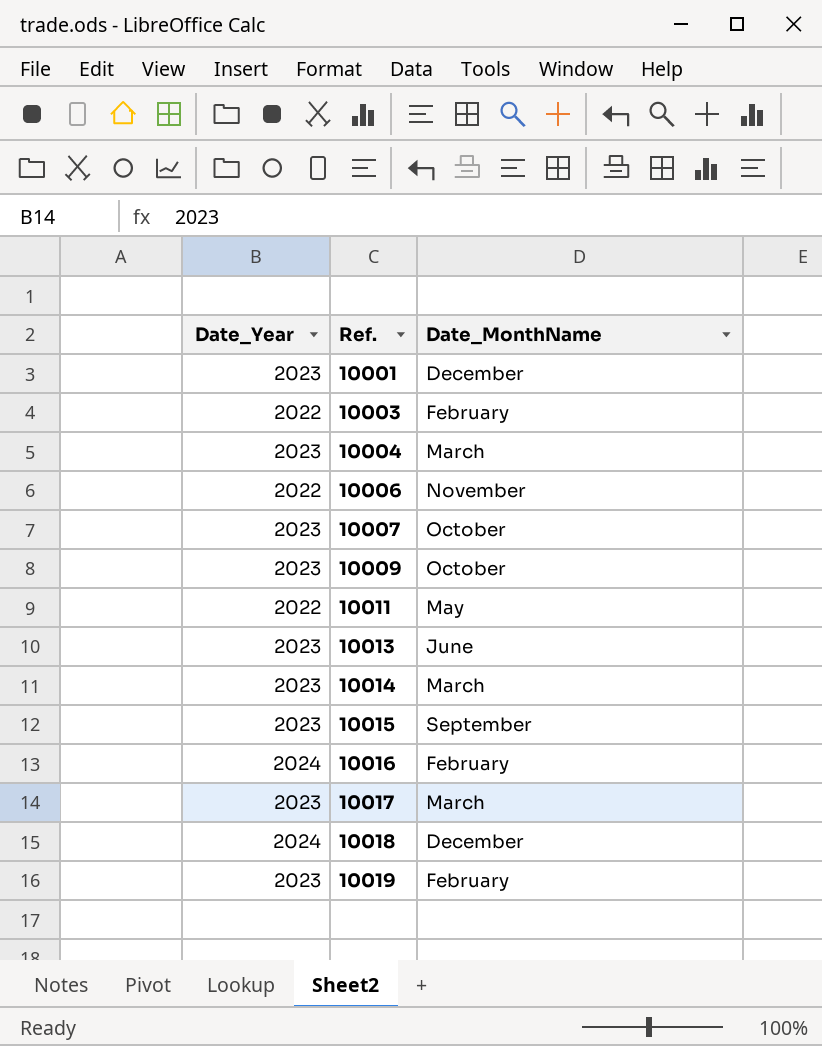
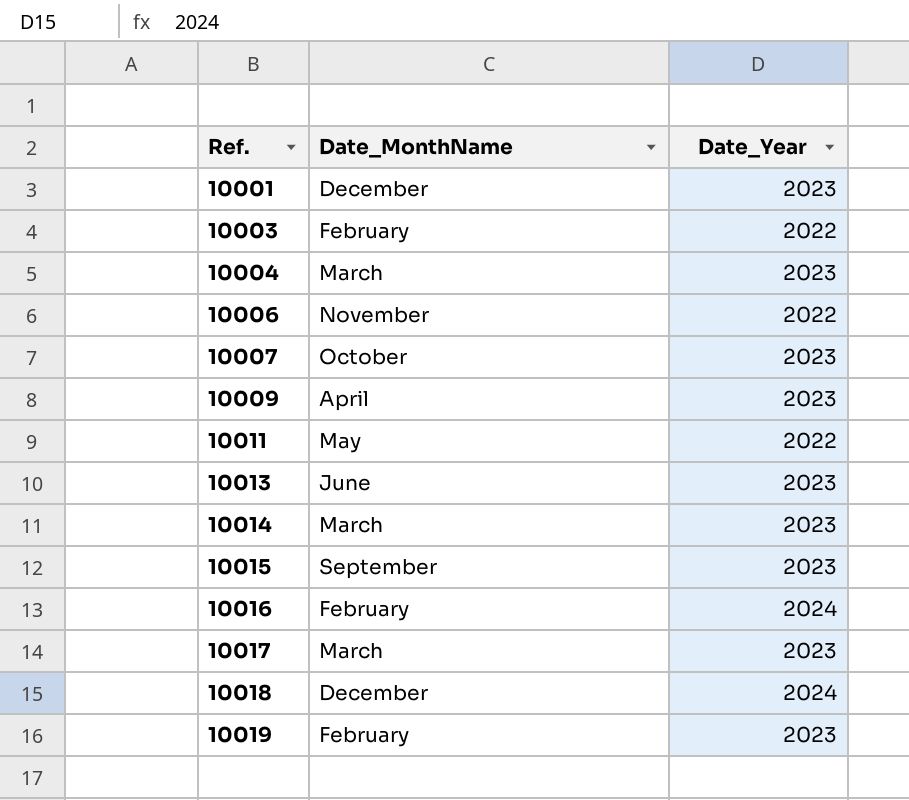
column Date_Year | position: 1 -> 3
10009 | Date_MonthName: October -> April

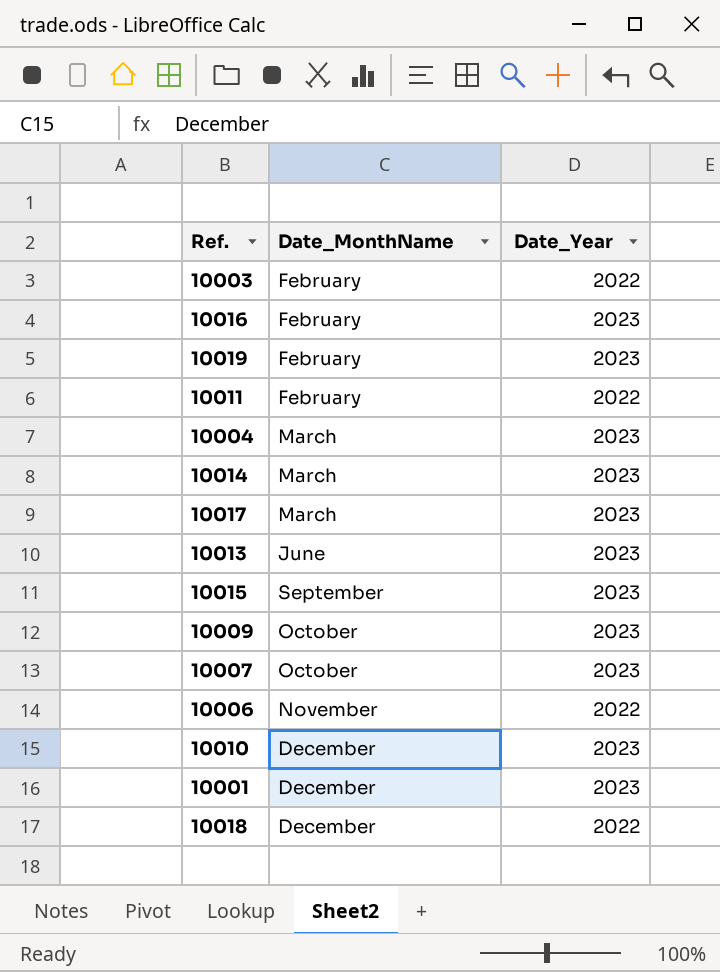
row order: Ref. ascending -> Date_MonthName ascending
10016 | Date_Year: 2024 -> 2023
10011 | Date_MonthName: May -> February
10009 | Date_MonthName: April -> October
row 10010: none -> December | 2023
10018 | Date_Year: 2024 -> 2022

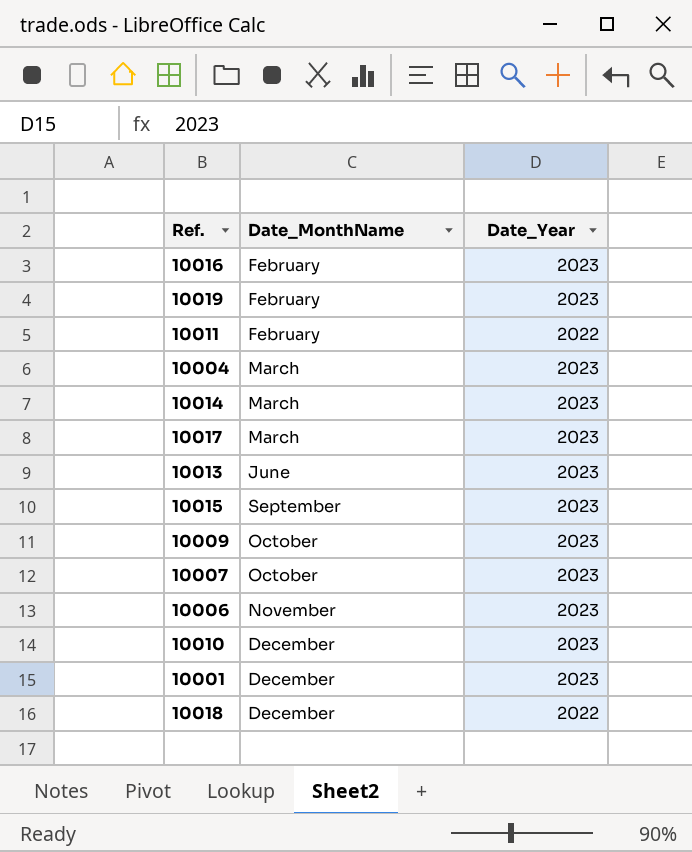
row 10003: February | 2022 -> none
10006 | Date_Year: 2022 -> 2023

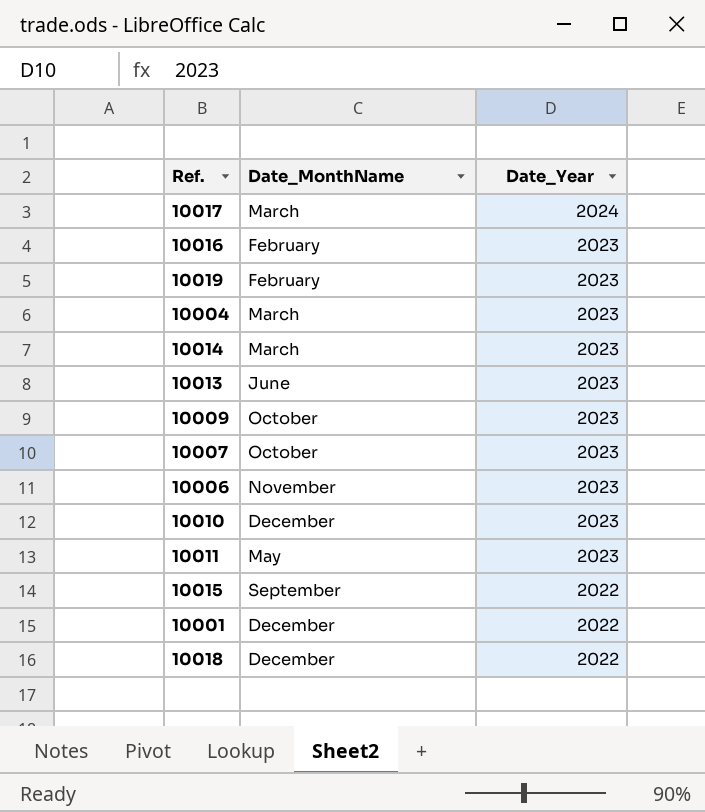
row order: Date_MonthName ascending -> Date_Year descending
10017 | Date_Year: 2023 -> 2024
10011 | Date_MonthName: February -> May
10011 | Date_Year: 2022 -> 2023
10015 | Date_Year: 2023 -> 2022
10001 | Date_Year: 2023 -> 2022

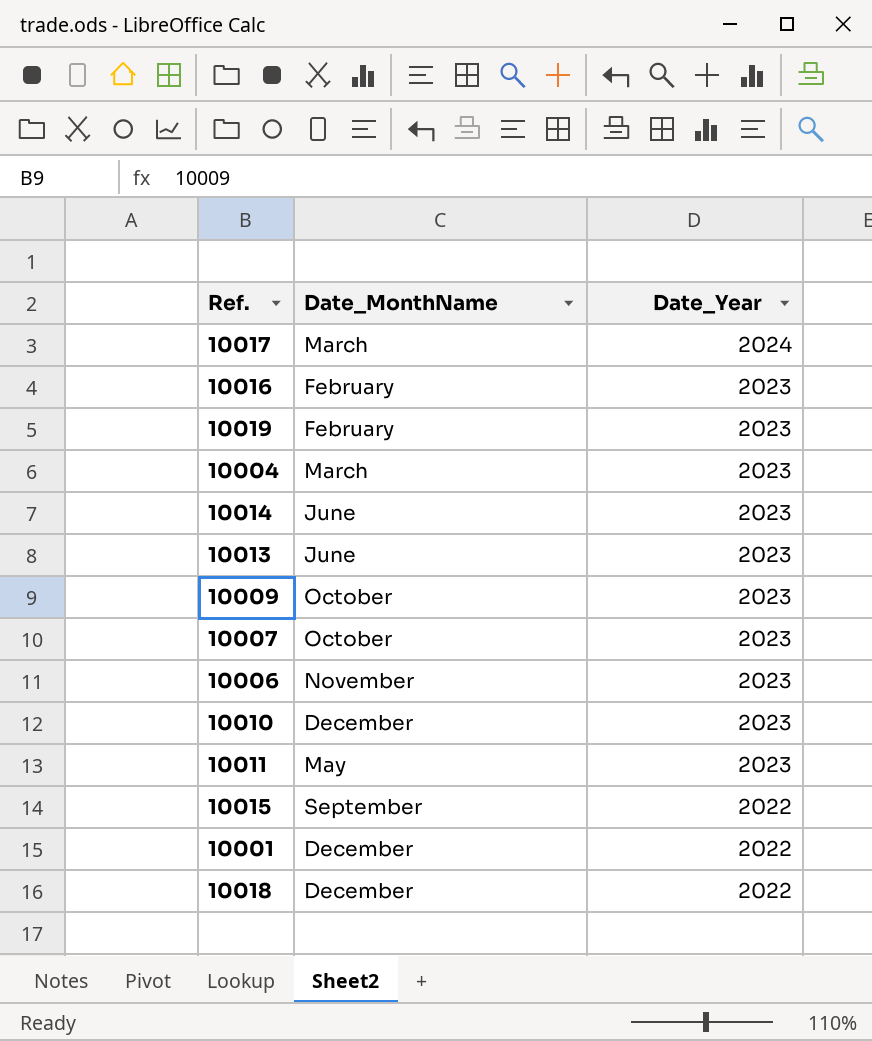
10014 | Date_MonthName: March -> June

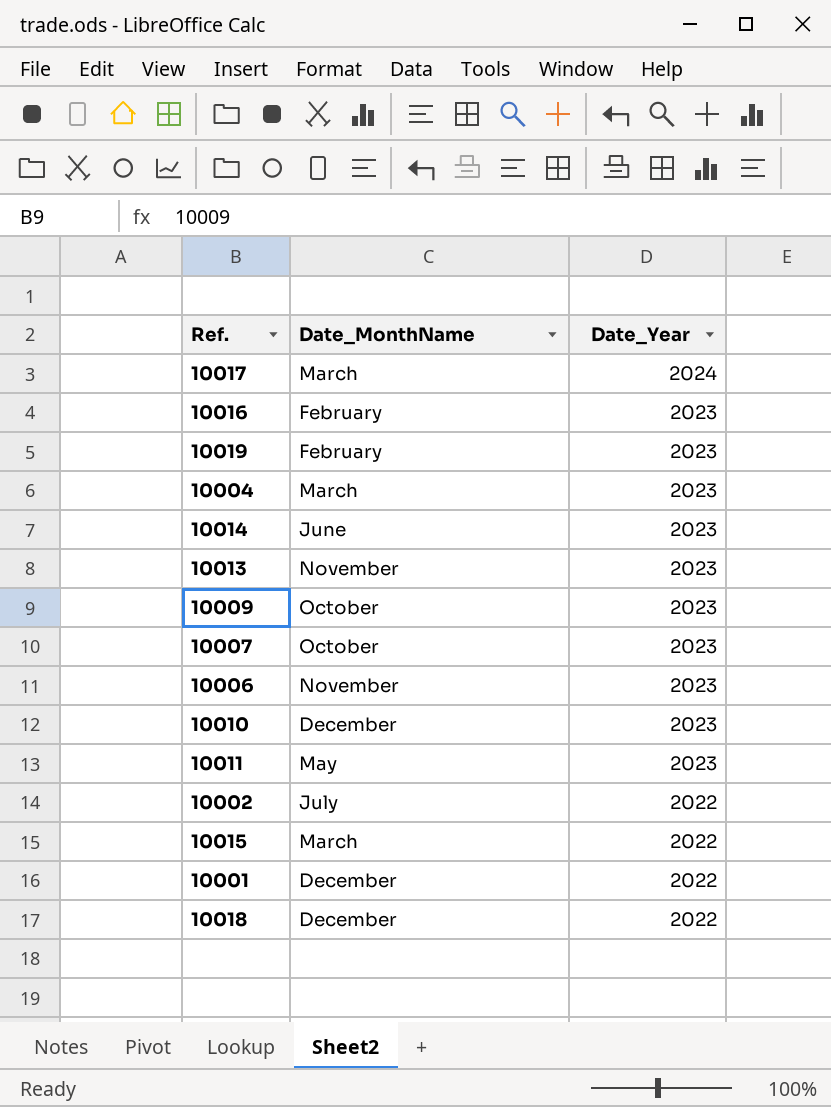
10013 | Date_MonthName: June -> November
row 10002: none -> July | 2022
10015 | Date_MonthName: September -> March

